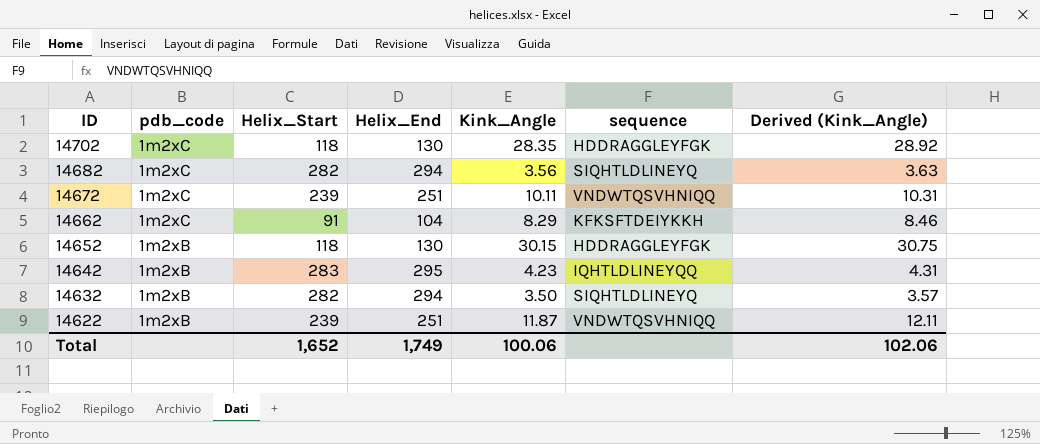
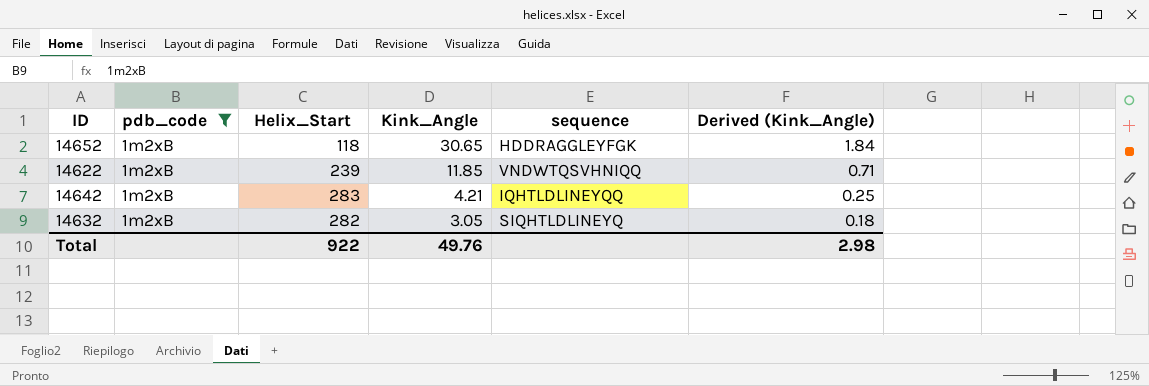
filter: none -> pdb_code = 1m2xB
row order: ID descending -> Kink_Angle descending
column Helix_End | position: 4 -> none
column Derived (Kink_Angle) | formula: [Kink_Angle] * 1.02 -> [Kink_Angle] * 0.06
14652 | Kink_Angle: 30.15 -> 30.65
14622 | Kink_Angle: 11.87 -> 11.85
14642 | Kink_Angle: 4.23 -> 4.21
14632 | Kink_Angle: 3.50 -> 3.05
Total | Helix_Start: 1,652 -> 922
Total | Kink_Angle: 100.06 -> 49.76
Total | Derived (Kink_Angle): 102.06 -> 2.98

